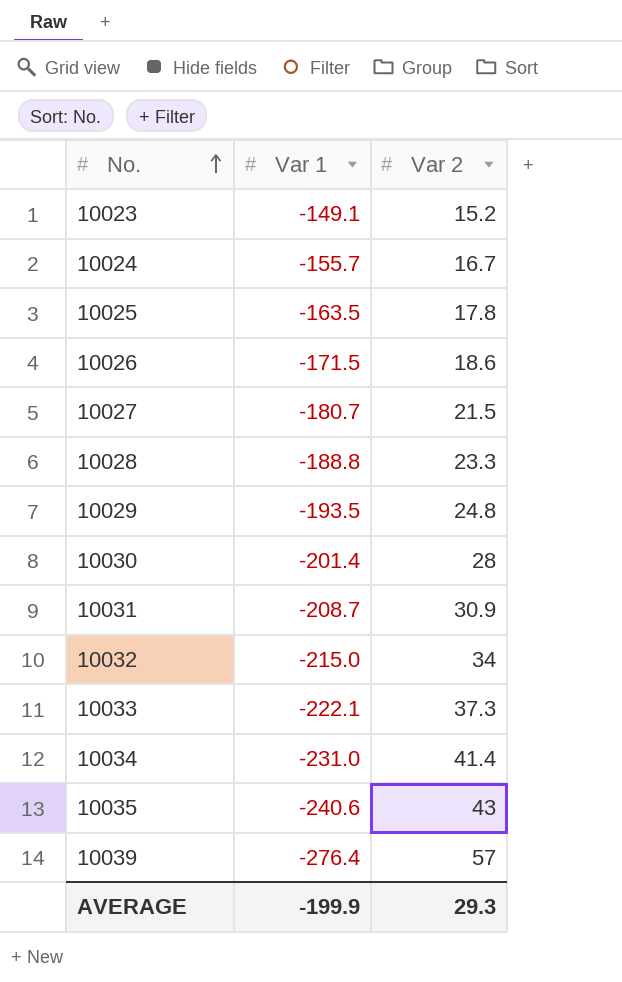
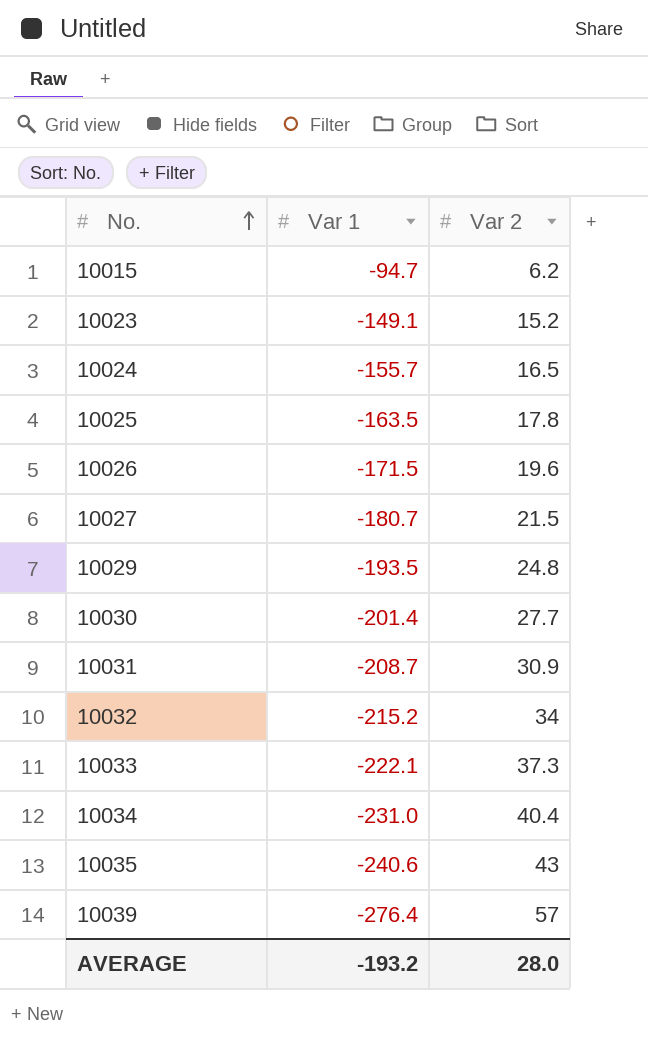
row 10028: -188.8 | 23.3 -> none
row 10015: none -> -94.7 | 6.2
10024 | Var 2: 16.7 -> 16.5
10026 | Var 2: 18.6 -> 19.6
10030 | Var 2: 28 -> 27.7
10032 | Var 1: -215.0 -> -215.2
10034 | Var 2: 41.4 -> 40.4
AVERAGE | Var 1: -199.9 -> -193.2
AVERAGE | Var 2: 29.3 -> 28.0

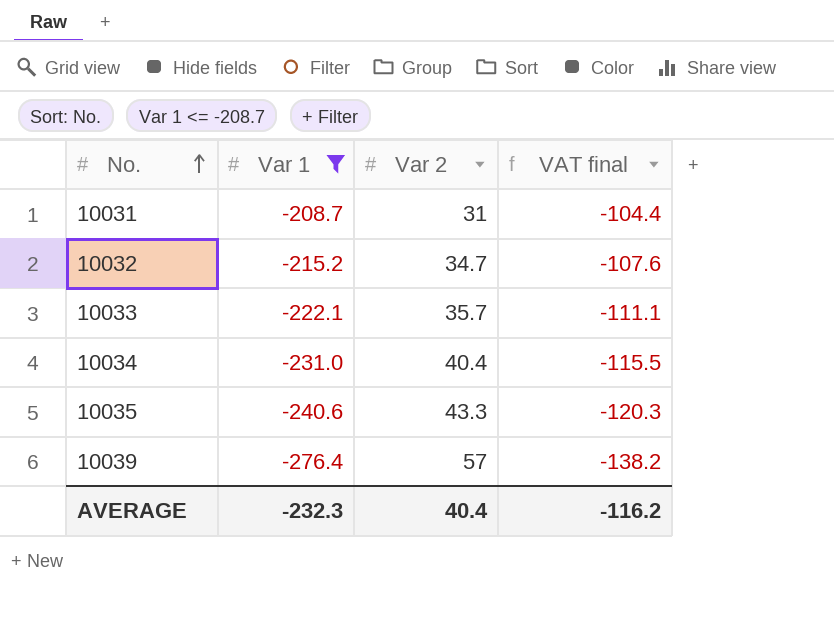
filter: none -> Var 1 <= -208.7
column VAT final | formula: none -> [Var 1] * 0.5
10031 | Var 2: 30.9 -> 31
10032 | Var 2: 34 -> 34.7
10033 | Var 2: 37.3 -> 35.7
10035 | Var 2: 43 -> 43.3
AVERAGE | Var 1: -193.2 -> -232.3
AVERAGE | Var 2: 28.0 -> 40.4

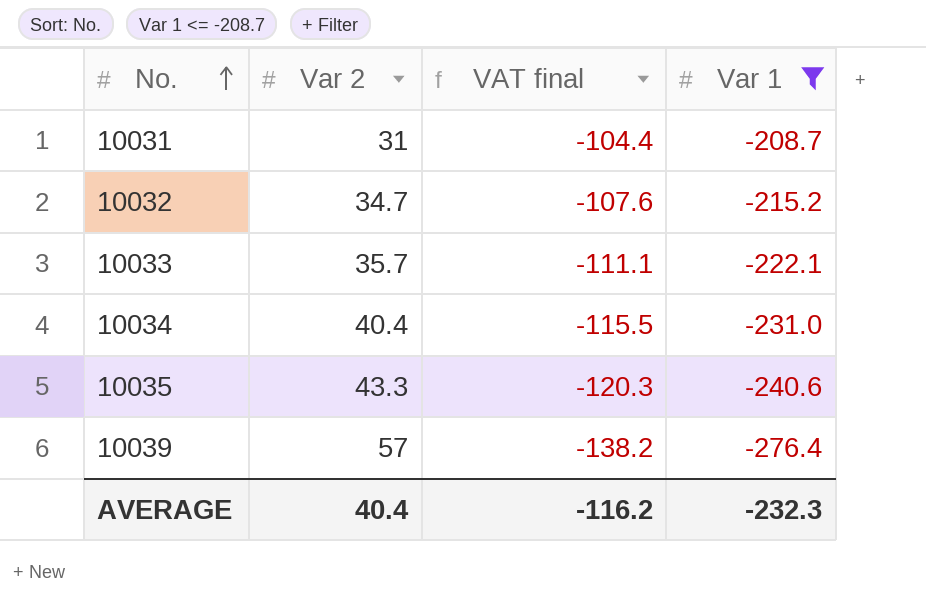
column Var 1 | position: 2 -> 4

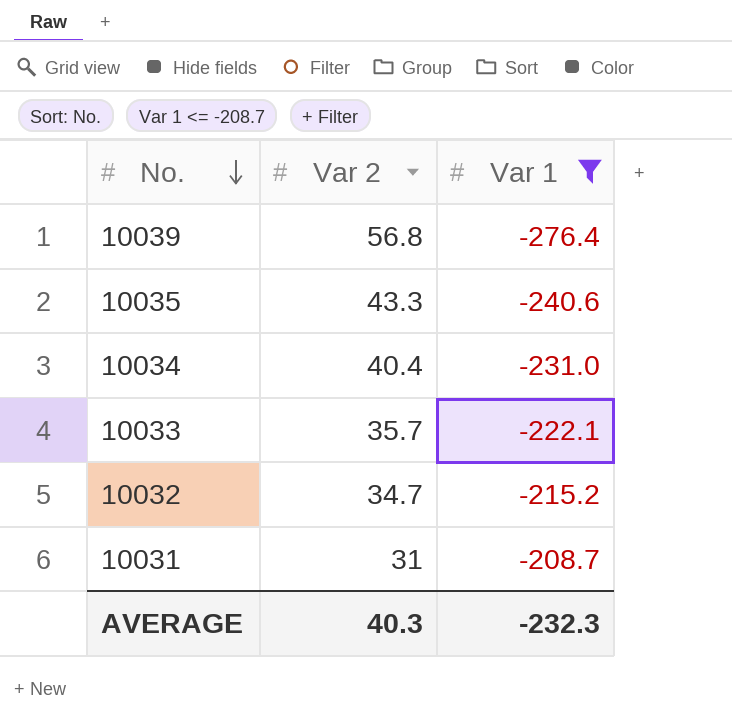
row order: No. ascending -> No. descending
column VAT final | formula: [Var 1] * 0.5 -> none
10039 | Var 2: 57 -> 56.8
AVERAGE | Var 2: 40.4 -> 40.3

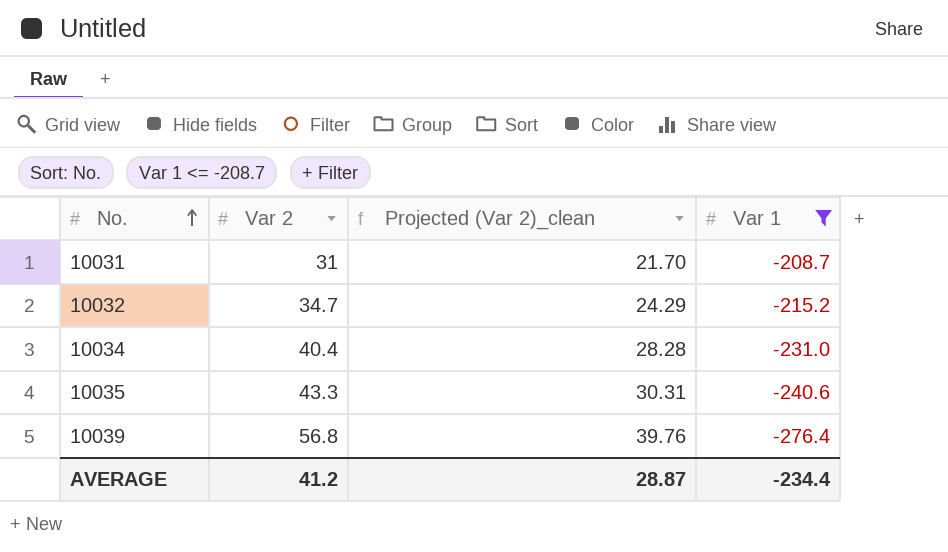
row order: No. descending -> No. ascending
column Projected (Var 2)_clean | formula: none -> [Var 2] * 0.7
row 10033: 35.7 | -222.1 -> none
AVERAGE | Var 2: 40.3 -> 41.2
AVERAGE | Var 1: -232.3 -> -234.4

